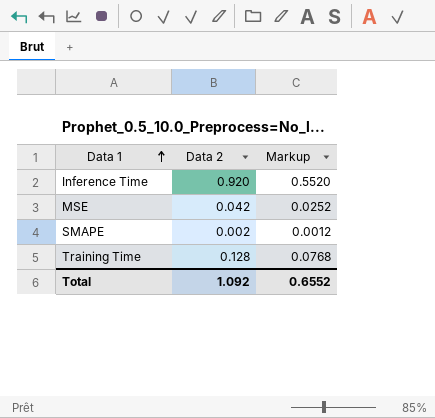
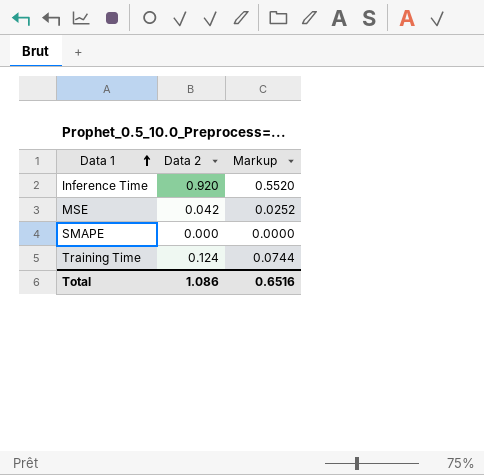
SMAPE | Data 2: 0.002 -> 0.000
SMAPE | Markup: 0.0012 -> 0.0000
Training Time | Data 2: 0.128 -> 0.124
Training Time | Markup: 0.0768 -> 0.0744
Total | Data 2: 1.092 -> 1.086
Total | Markup: 0.6552 -> 0.6516

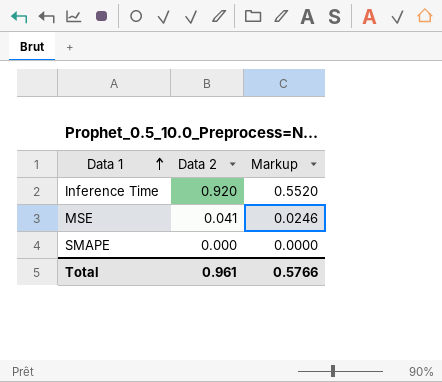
row Training Time: 0.124 | 0.0744 -> none
MSE | Data 2: 0.042 -> 0.041
MSE | Markup: 0.0252 -> 0.0246
Total | Data 2: 1.086 -> 0.961
Total | Markup: 0.6516 -> 0.5766

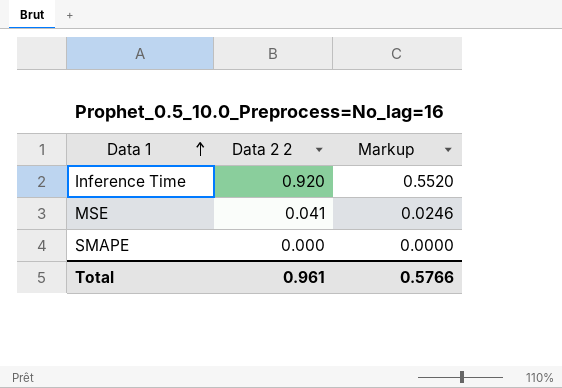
column name: Data 2 -> Data 2 2

